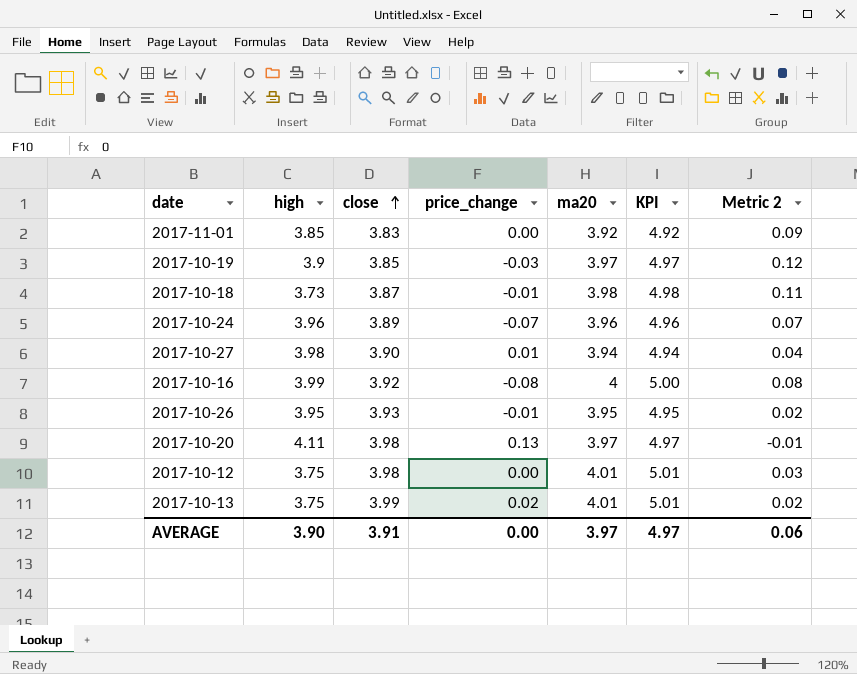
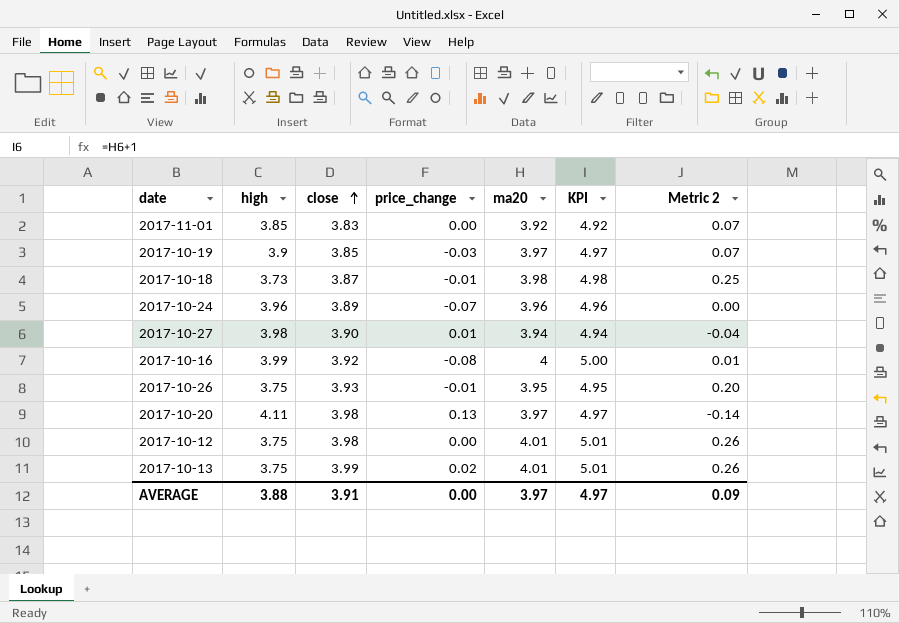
column Metric 2 | formula: [ma20] - [close] -> [ma20] - [high]
2017-10-26 | high: 3.95 -> 3.75
AVERAGE | high: 3.90 -> 3.88
AVERAGE | Metric 2: 0.06 -> 0.09

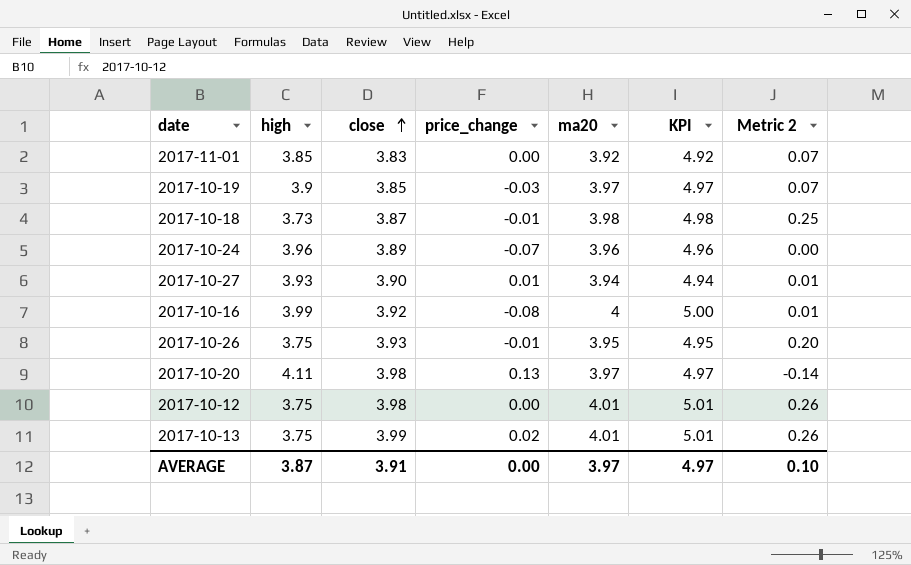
2017-10-27 | high: 3.98 -> 3.93
2017-10-27 | Metric 2: -0.04 -> 0.01
AVERAGE | high: 3.88 -> 3.87
AVERAGE | Metric 2: 0.09 -> 0.10

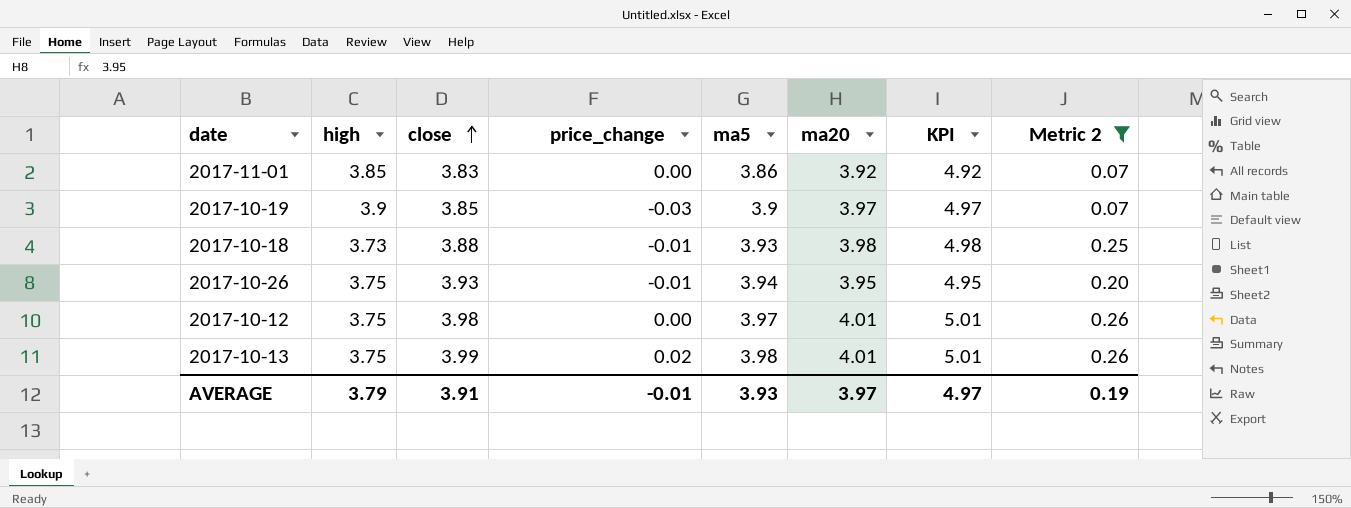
filter: none -> Metric 2 >= 0.07
column ma5 | position: none -> 5
2017-10-18 | close: 3.87 -> 3.88
AVERAGE | high: 3.87 -> 3.79
AVERAGE | price_change: 0.00 -> -0.01
AVERAGE | Metric 2: 0.10 -> 0.19

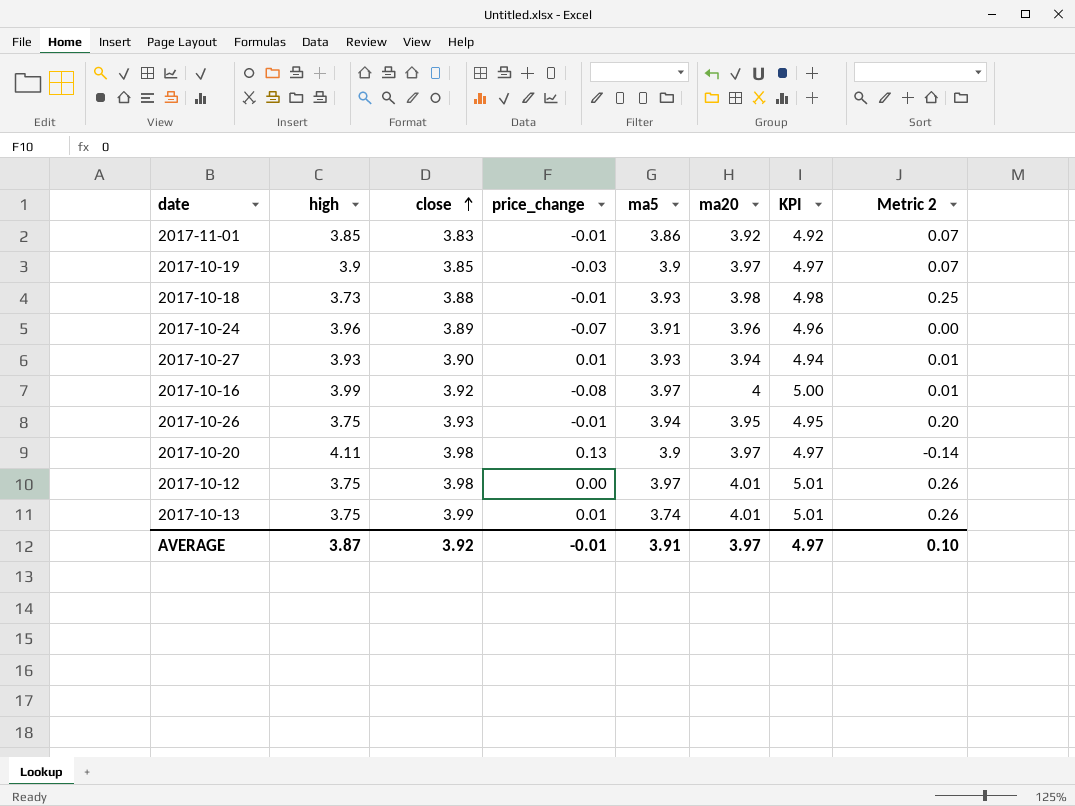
filter: Metric 2 >= 0.07 -> none
2017-11-01 | price_change: 0.00 -> -0.01
2017-10-13 | price_change: 0.02 -> 0.01
2017-10-13 | ma5: 3.98 -> 3.74
AVERAGE | high: 3.79 -> 3.87
AVERAGE | close: 3.91 -> 3.92
AVERAGE | ma5: 3.93 -> 3.91
AVERAGE | Metric 2: 0.19 -> 0.10

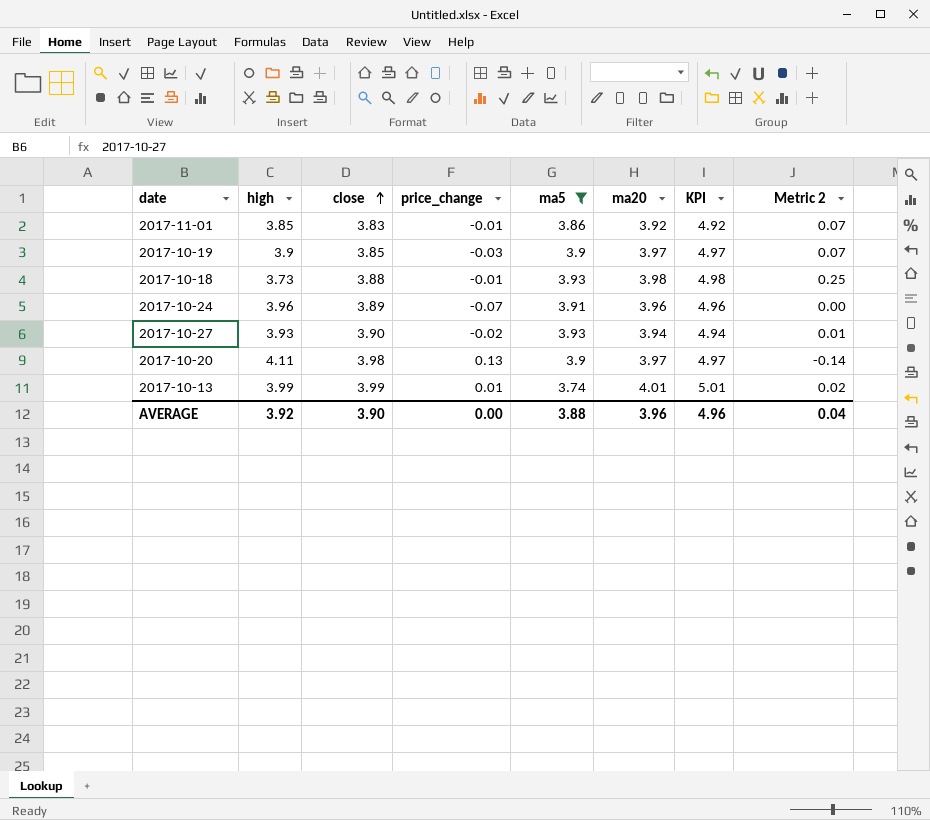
filter: none -> ma5 <= 3.93
2017-10-27 | price_change: 0.01 -> -0.02
2017-10-13 | high: 3.75 -> 3.99
2017-10-13 | Metric 2: 0.26 -> 0.02
AVERAGE | high: 3.87 -> 3.92
AVERAGE | close: 3.92 -> 3.90
AVERAGE | price_change: -0.01 -> 0.00
AVERAGE | ma5: 3.91 -> 3.88
AVERAGE | ma20: 3.97 -> 3.96
AVERAGE | KPI: 4.97 -> 4.96
AVERAGE | Metric 2: 0.10 -> 0.04

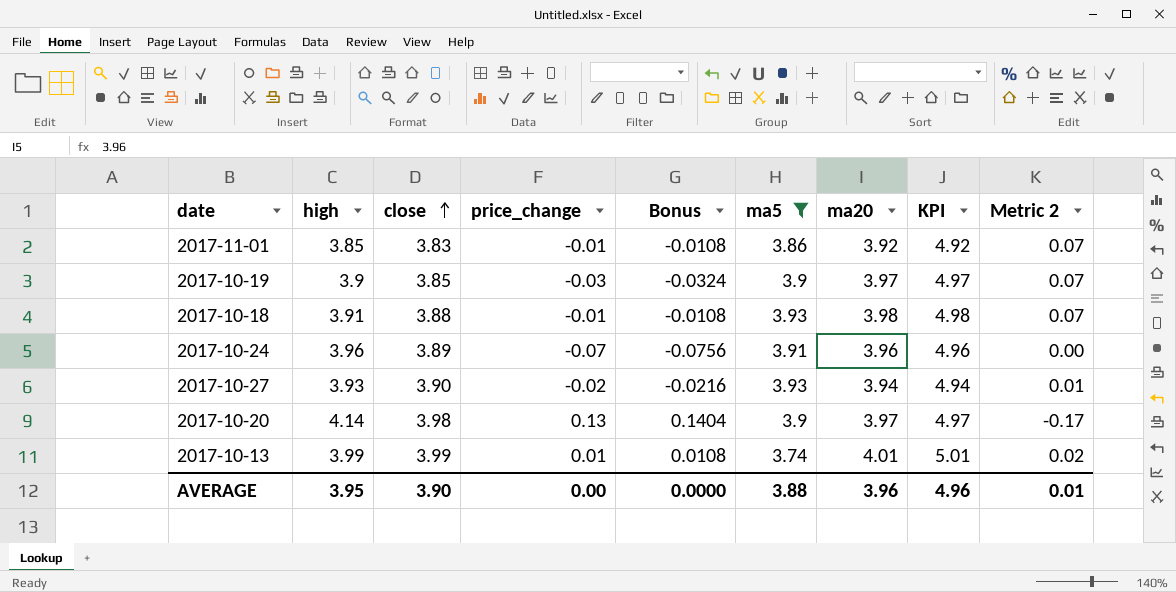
column Bonus | formula: none -> [price_change] * 1.08
2017-10-18 | high: 3.73 -> 3.91
2017-10-18 | Metric 2: 0.25 -> 0.07
2017-10-20 | high: 4.11 -> 4.14
2017-10-20 | Metric 2: -0.14 -> -0.17
AVERAGE | high: 3.92 -> 3.95
AVERAGE | Metric 2: 0.04 -> 0.01

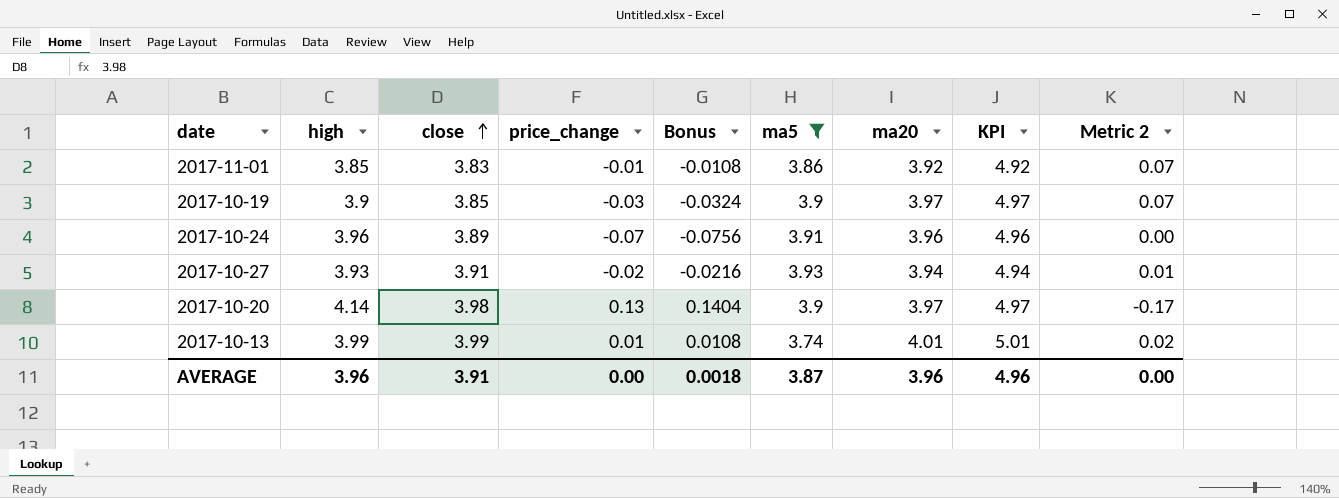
row 2017-10-18: 3.91 | 3.88 | -0.01 | -0.0108 | 3.93 | 3.98 | 4.98 | 0.07 -> none
2017-10-27 | close: 3.90 -> 3.91
AVERAGE | high: 3.95 -> 3.96
AVERAGE | close: 3.90 -> 3.91
AVERAGE | Bonus: 0.0000 -> 0.0018
AVERAGE | ma5: 3.88 -> 3.87
AVERAGE | Metric 2: 0.01 -> 0.00

